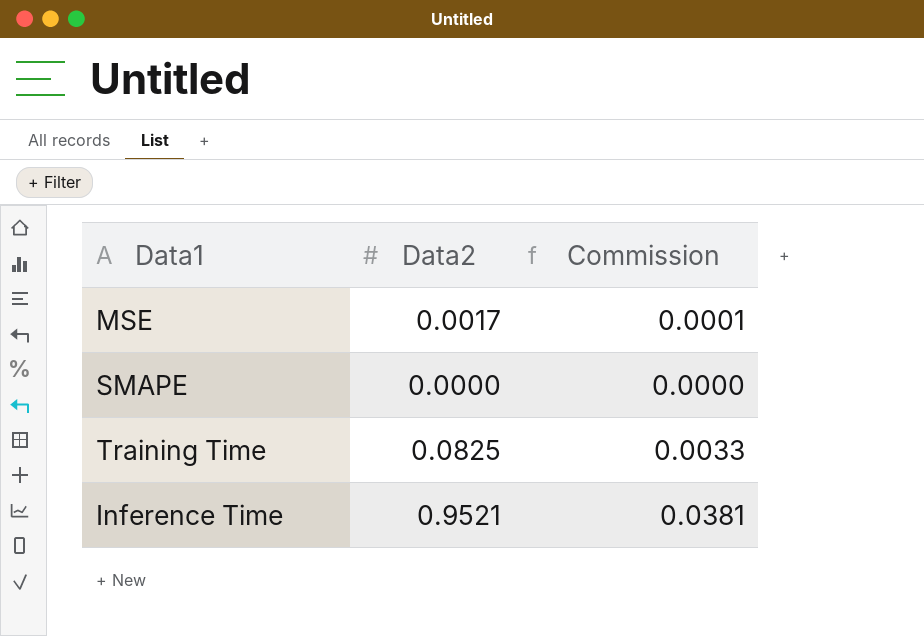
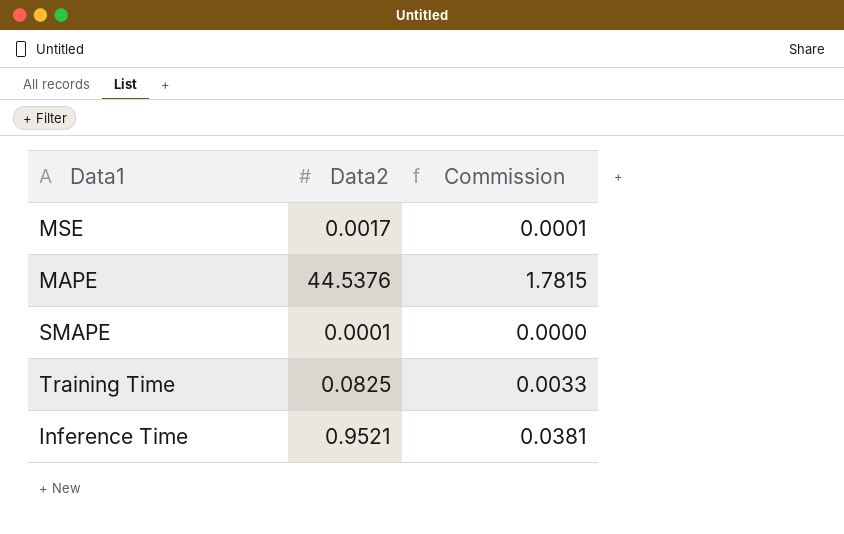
row MAPE: none -> 44.5376 | 1.7815
SMAPE | Data2: 0.0000 -> 0.0001

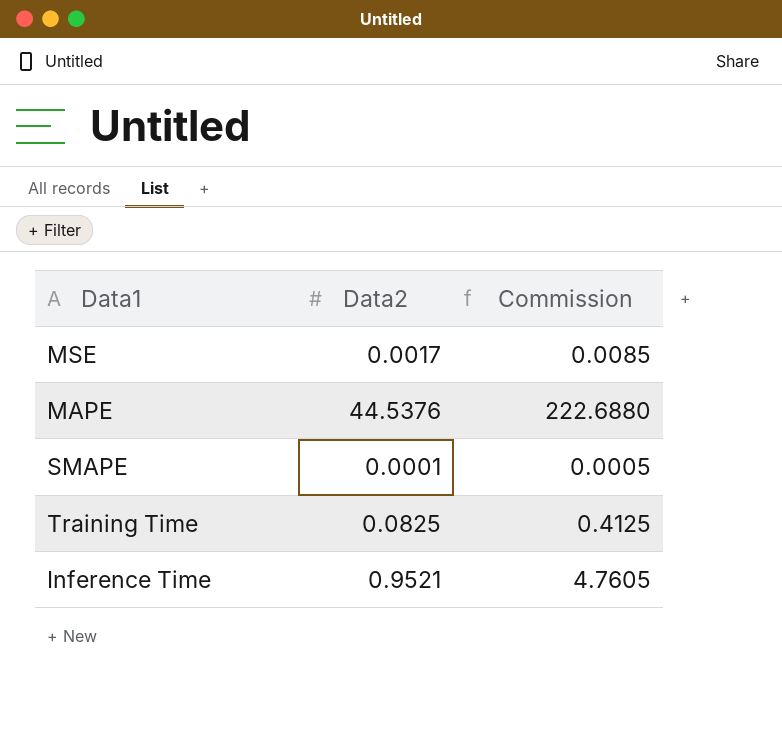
column Commission | formula: [Data2] * 0.04 -> [Data2] * 5

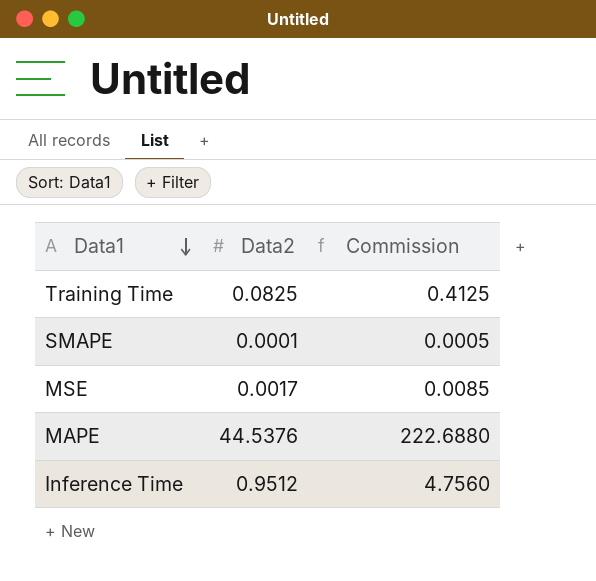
row order: none -> Data1 descending
Inference Time | Data2: 0.9521 -> 0.9512
Inference Time | Commission: 4.7605 -> 4.7560

